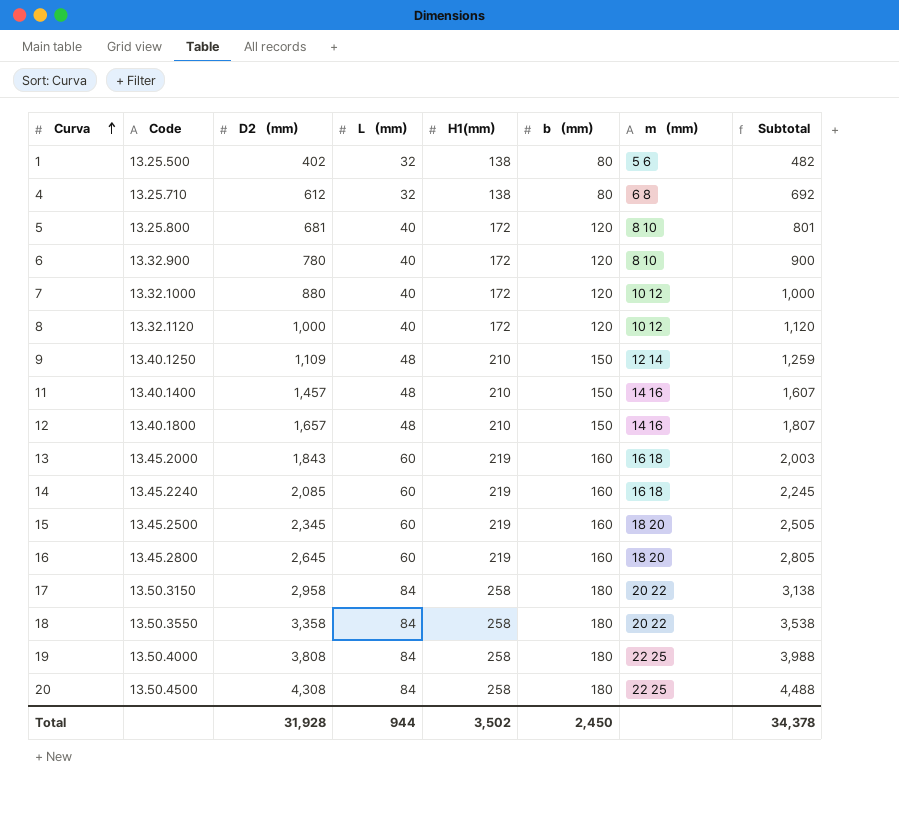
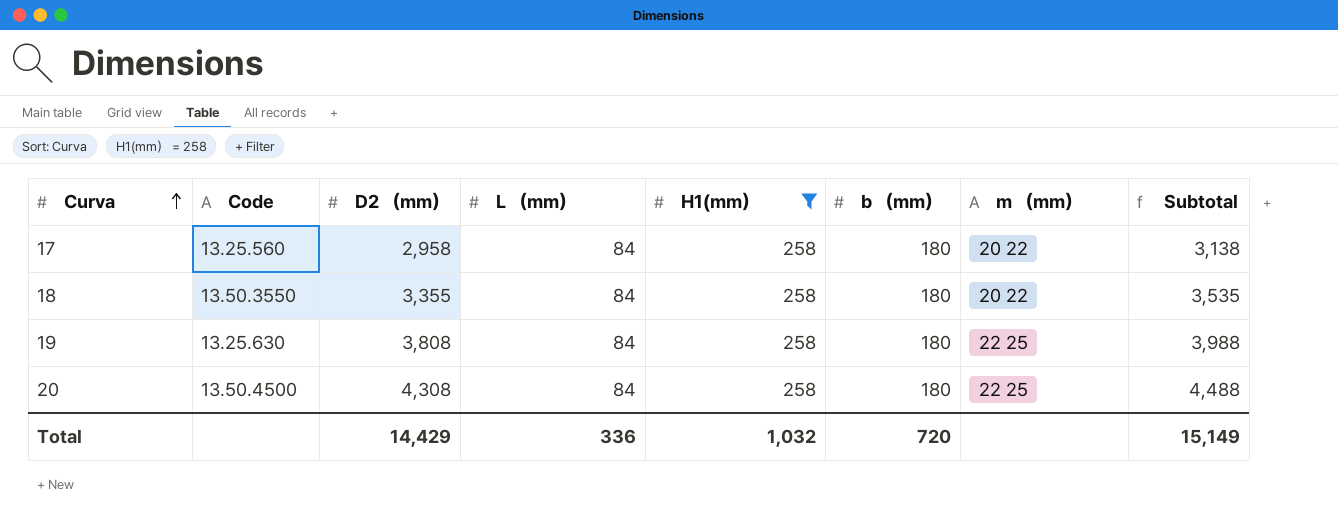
filter: none -> H1(mm） = 258
17 | Code: 13.50.3150 -> 13.25.560
18 | D2 （mm）: 3,358 -> 3,355
18 | Subtotal: 3,538 -> 3,535
19 | Code: 13.50.4000 -> 13.25.630
Total | D2 （mm）: 31,928 -> 14,429
Total | L （mm）: 944 -> 336
Total | H1(mm）: 3,502 -> 1,032
Total | b （mm）: 2,450 -> 720
Total | Subtotal: 34,378 -> 15,149

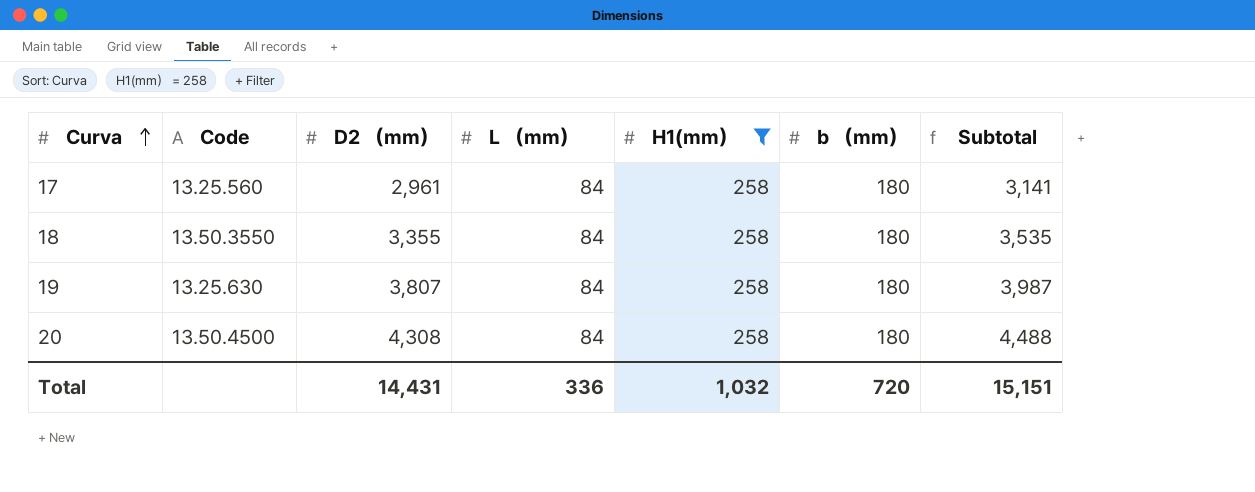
column m （mm） | position: 7 -> none
17 | D2 （mm）: 2,958 -> 2,961
17 | Subtotal: 3,138 -> 3,141
19 | D2 （mm）: 3,808 -> 3,807
19 | Subtotal: 3,988 -> 3,987
Total | D2 （mm）: 14,429 -> 14,431
Total | Subtotal: 15,149 -> 15,151

